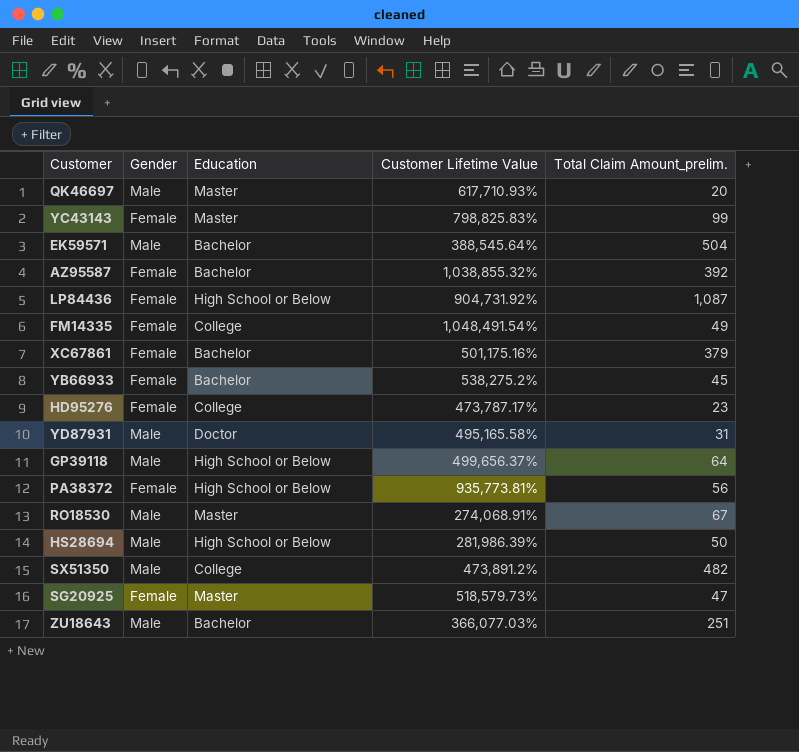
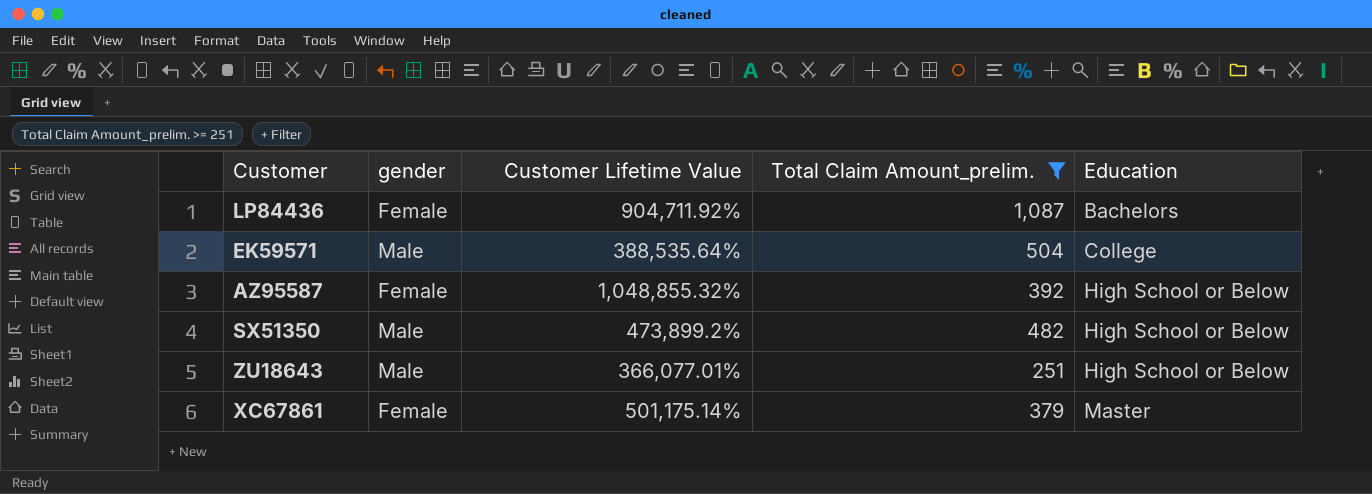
filter: none -> Total Claim Amount_prelim. >= 251
row order: none -> Education ascending
column name: Gender -> gender
column Education | position: 3 -> 5
LP84436 | Customer Lifetime Value: 904,731.92% -> 904,711.92%
LP84436 | Education: High School or Below -> Bachelors
EK59571 | Customer Lifetime Value: 388,545.64% -> 388,535.64%
EK59571 | Education: Bachelor -> College
AZ95587 | Customer Lifetime Value: 1,038,855.32% -> 1,048,855.32%
AZ95587 | Education: Bachelor -> High School or Below
SX51350 | Customer Lifetime Value: 473,891.2% -> 473,899.2%
SX51350 | Education: College -> High School or Below
ZU18643 | Customer Lifetime Value: 366,077.03% -> 366,077.01%
ZU18643 | Education: Bachelor -> High School or Below
XC67861 | Customer Lifetime Value: 501,175.16% -> 501,175.14%
XC67861 | Education: Bachelor -> Master

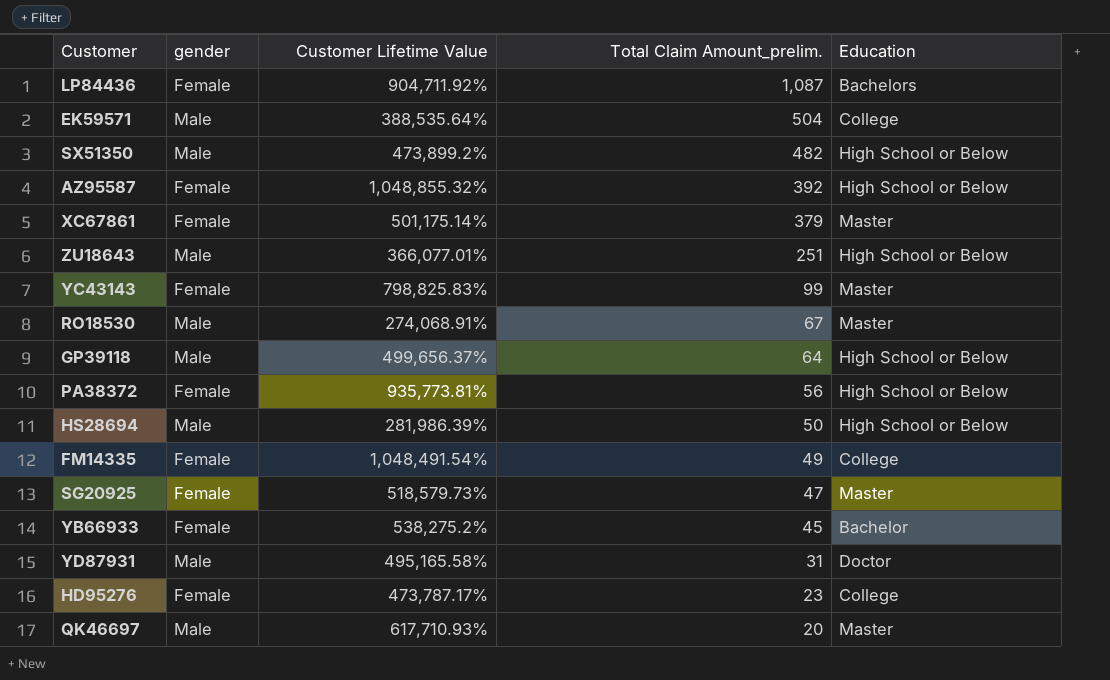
filter: Total Claim Amount_prelim. >= 251 -> none
row order: Education ascending -> Total Claim Amount_prelim. descending

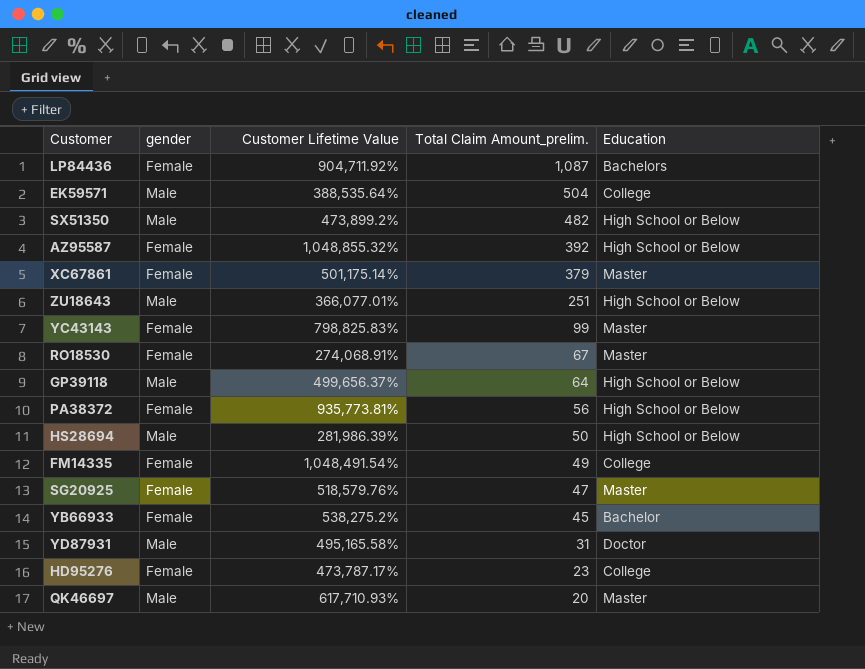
RO18530 | gender: Male -> Female
SG20925 | Customer Lifetime Value: 518,579.73% -> 518,579.76%

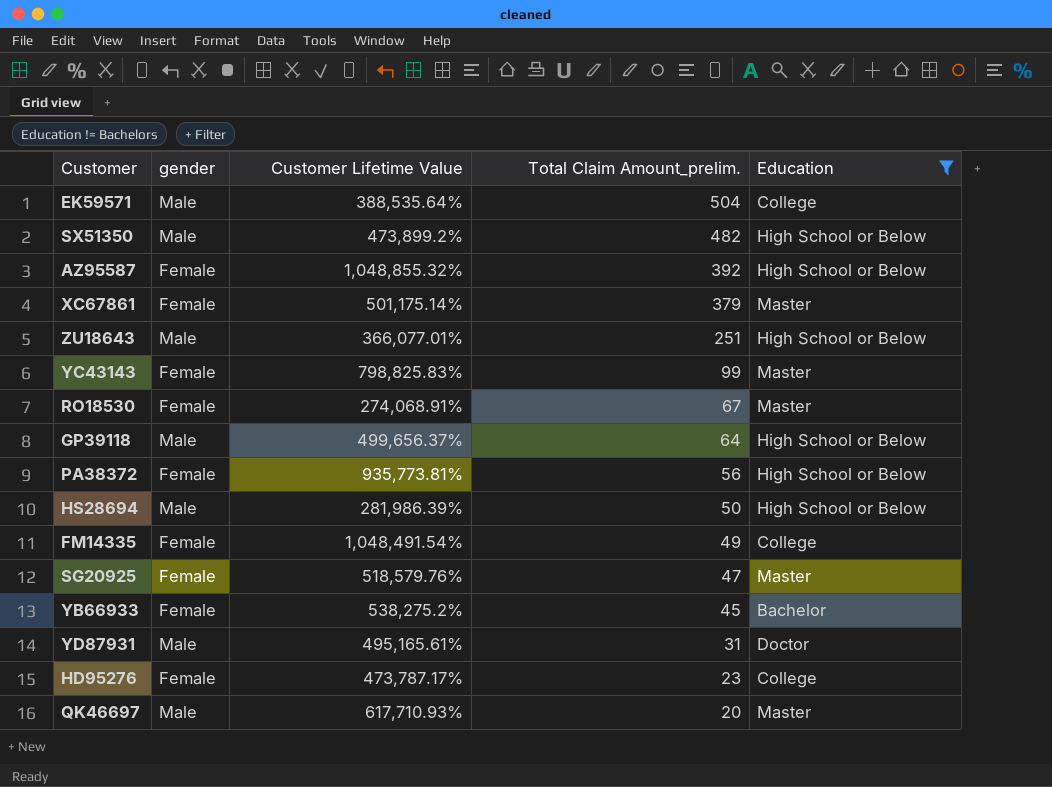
filter: none -> Education != Bachelors
YD87931 | Customer Lifetime Value: 495,165.58% -> 495,165.61%

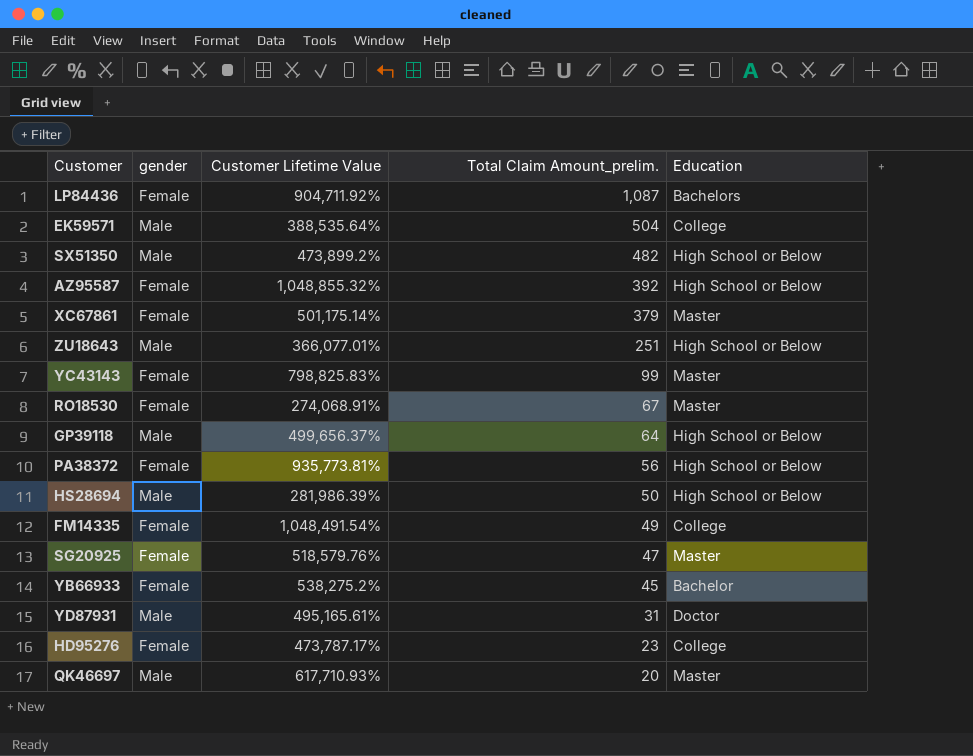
filter: Education != Bachelors -> none

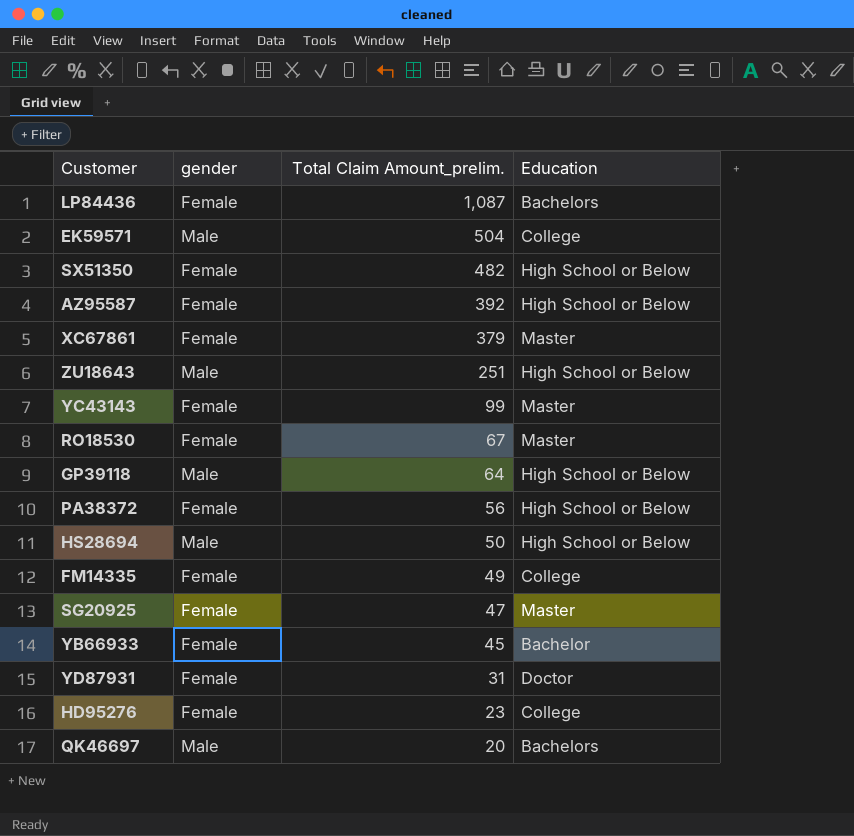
column Customer Lifetime Value | position: 3 -> none
SX51350 | gender: Male -> Female
YD87931 | gender: Male -> Female
QK46697 | Education: Master -> Bachelors

